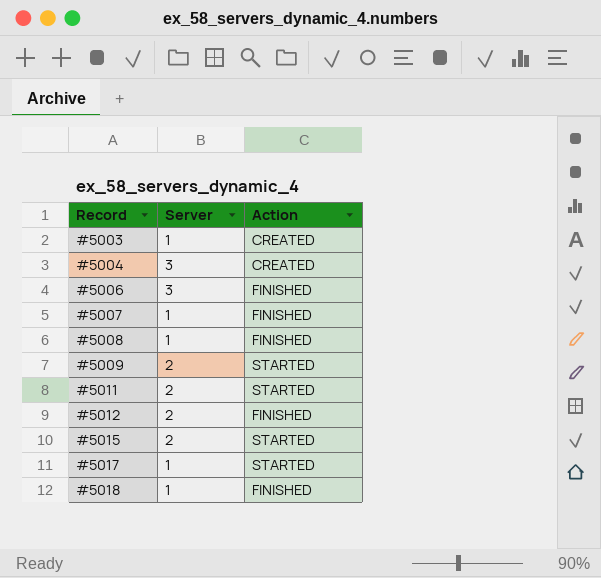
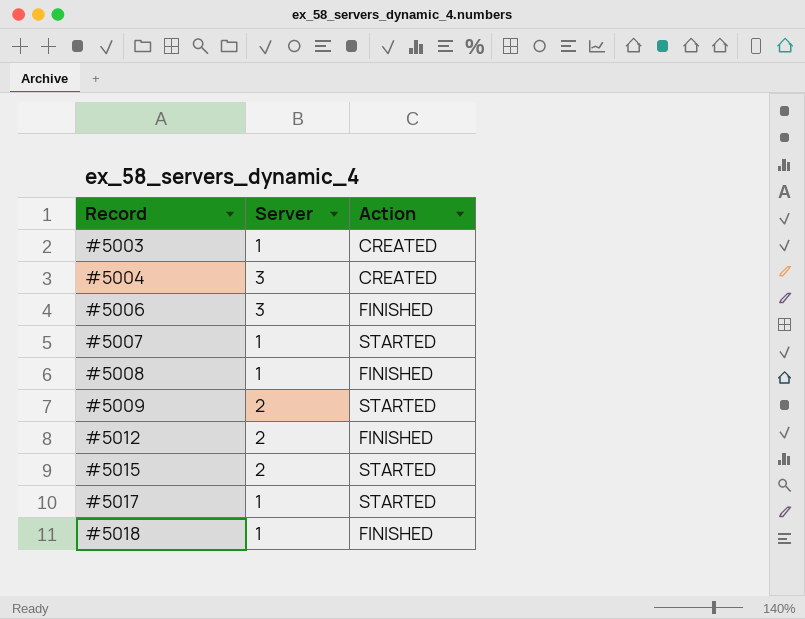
row #5011: 2 | STARTED -> none
#5007 | Action: FINISHED -> STARTED

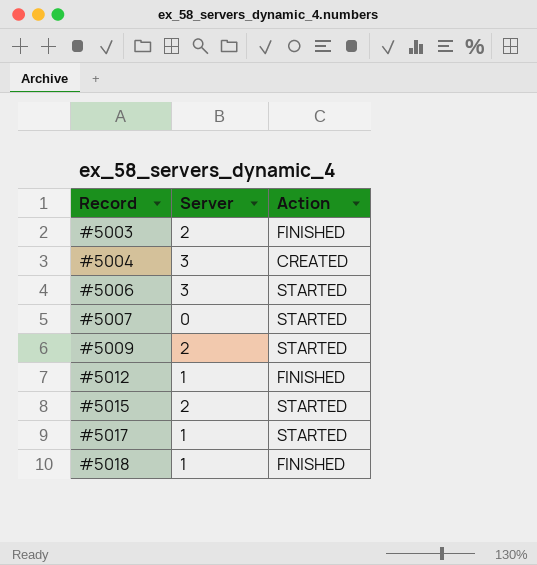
row #5008: 1 | FINISHED -> none
#5003 | Server: 1 -> 2
#5003 | Action: CREATED -> FINISHED
#5006 | Action: FINISHED -> STARTED
#5007 | Server: 1 -> 0
#5012 | Server: 2 -> 1

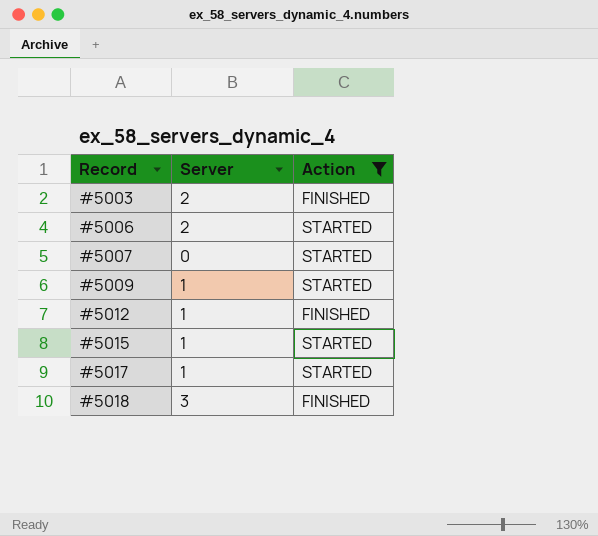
filter: none -> Action != CREATED
#5006 | Server: 3 -> 2
#5009 | Server: 2 -> 1
#5015 | Server: 2 -> 1
#5018 | Server: 1 -> 3

